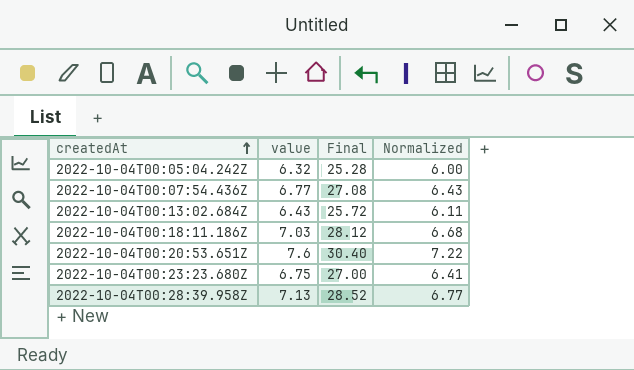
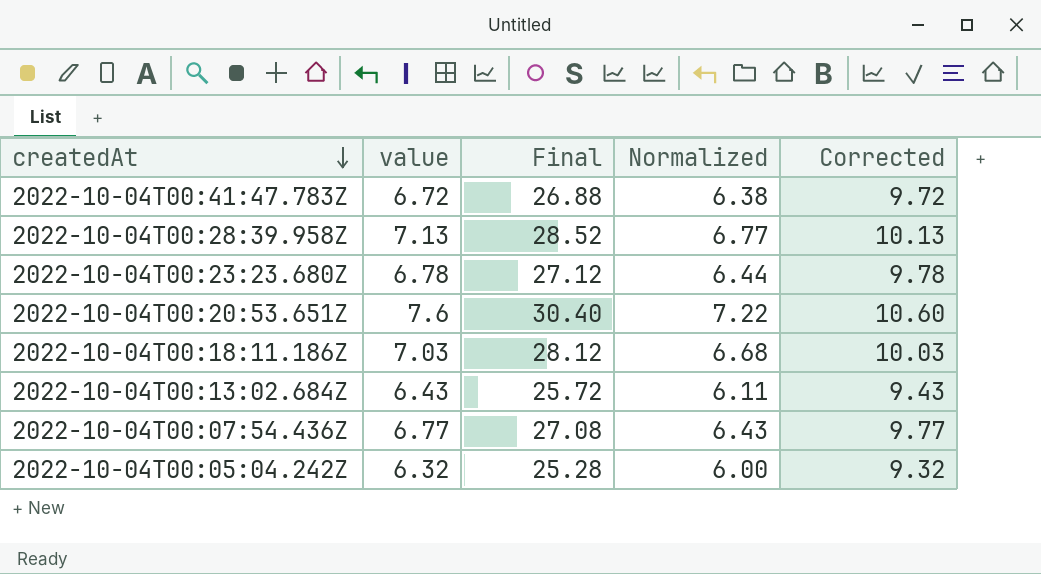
row order: createdAt ascending -> createdAt descending
column Corrected | formula: none -> [value] + 3
row 2022-10-04T00:41:47.783Z: none -> 6.72 | 26.88 | 6.38 | 9.72
2022-10-04T00:23:23.680Z | value: 6.75 -> 6.78
2022-10-04T00:23:23.680Z | Final: 27.00 -> 27.12
2022-10-04T00:23:23.680Z | Normalized: 6.41 -> 6.44

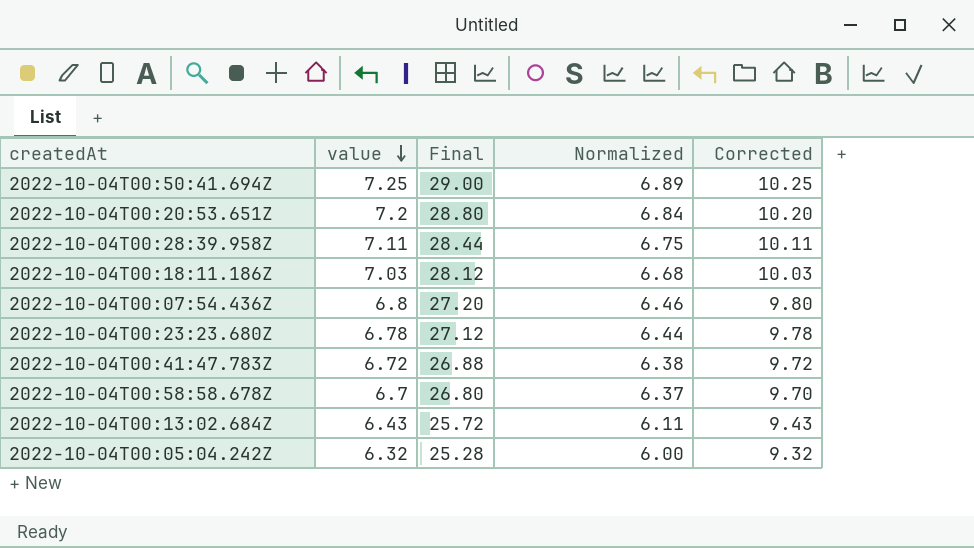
row order: createdAt descending -> value descending
row 2022-10-04T00:50:41.694Z: none -> 7.25 | 29.00 | 6.89 | 10.25
2022-10-04T00:20:53.651Z | value: 7.6 -> 7.2
2022-10-04T00:20:53.651Z | Final: 30.40 -> 28.80
2022-10-04T00:20:53.651Z | Normalized: 7.22 -> 6.84
2022-10-04T00:20:53.651Z | Corrected: 10.60 -> 10.20
2022-10-04T00:28:39.958Z | value: 7.13 -> 7.11
2022-10-04T00:28:39.958Z | Final: 28.52 -> 28.44
2022-10-04T00:28:39.958Z | Normalized: 6.77 -> 6.75
2022-10-04T00:28:39.958Z | Corrected: 10.13 -> 10.11
2022-10-04T00:07:54.436Z | value: 6.77 -> 6.8
2022-10-04T00:07:54.436Z | Final: 27.08 -> 27.20
2022-10-04T00:07:54.436Z | Normalized: 6.43 -> 6.46
2022-10-04T00:07:54.436Z | Corrected: 9.77 -> 9.80
row 2022-10-04T00:58:58.678Z: none -> 6.7 | 26.80 | 6.37 | 9.70

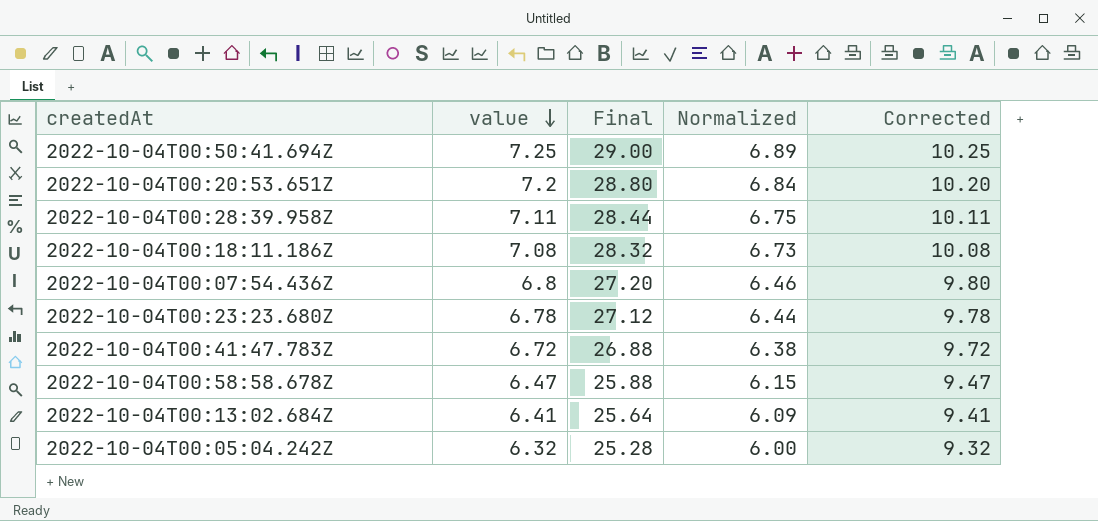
2022-10-04T00:18:11.186Z | value: 7.03 -> 7.08
2022-10-04T00:18:11.186Z | Final: 28.12 -> 28.32
2022-10-04T00:18:11.186Z | Normalized: 6.68 -> 6.73
2022-10-04T00:18:11.186Z | Corrected: 10.03 -> 10.08
2022-10-04T00:58:58.678Z | value: 6.7 -> 6.47
2022-10-04T00:58:58.678Z | Final: 26.80 -> 25.88
2022-10-04T00:58:58.678Z | Normalized: 6.37 -> 6.15
2022-10-04T00:58:58.678Z | Corrected: 9.70 -> 9.47
2022-10-04T00:13:02.684Z | value: 6.43 -> 6.41
2022-10-04T00:13:02.684Z | Final: 25.72 -> 25.64
2022-10-04T00:13:02.684Z | Normalized: 6.11 -> 6.09
2022-10-04T00:13:02.684Z | Corrected: 9.43 -> 9.41

